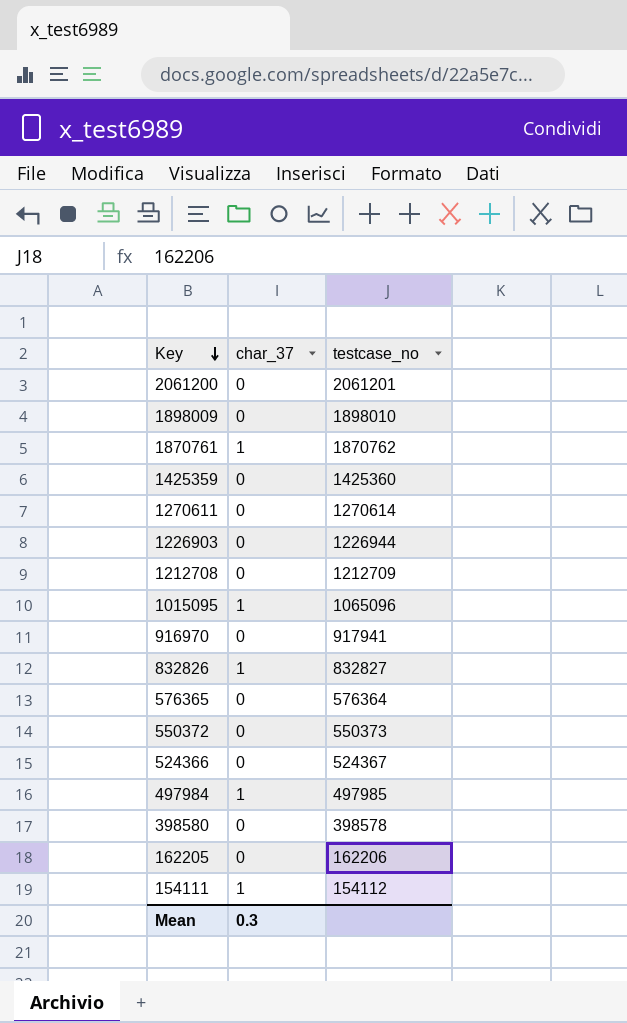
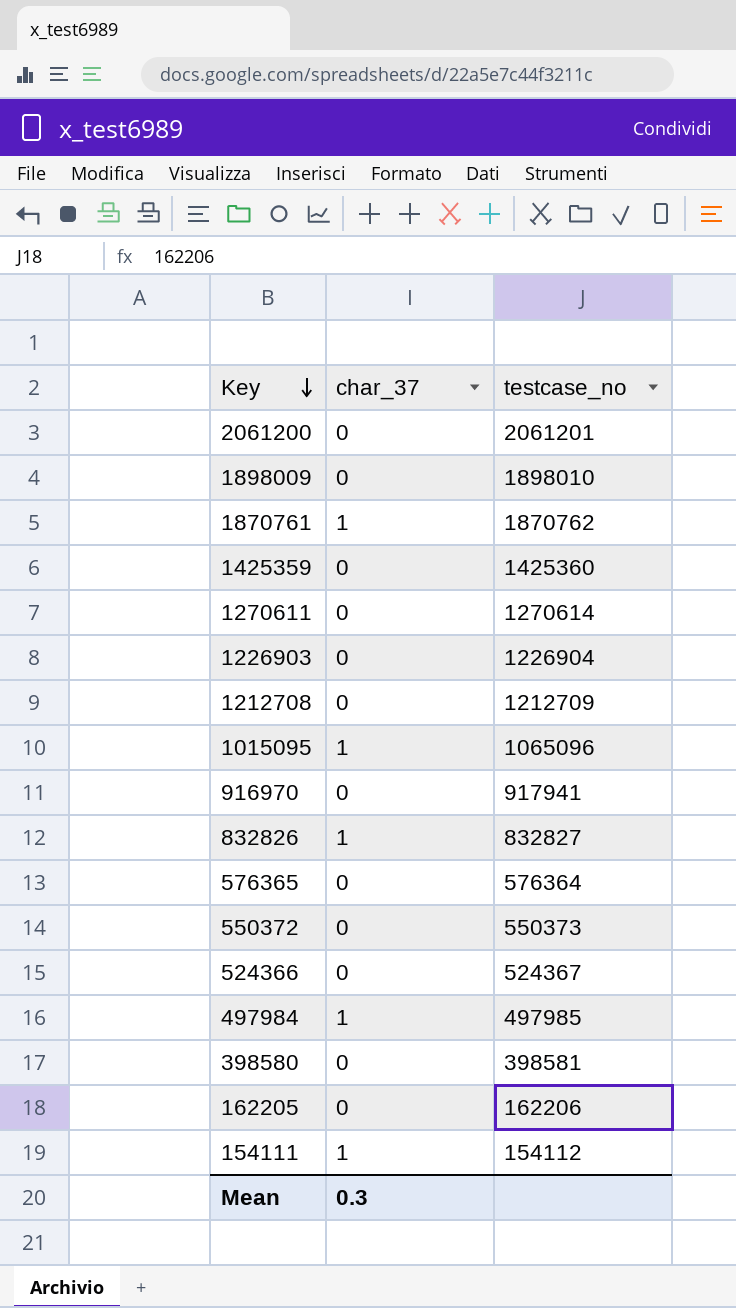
1226903 | testcase_no: 1226944 -> 1226904
398580 | testcase_no: 398578 -> 398581

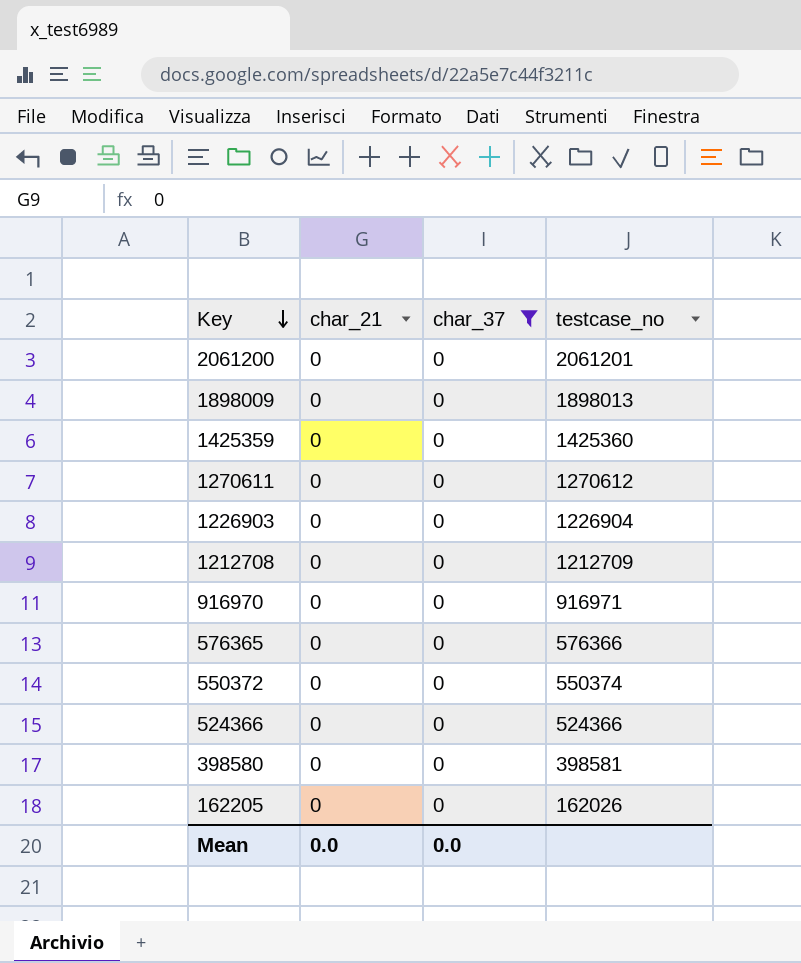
filter: none -> char_37 = 0
column char_21 | position: none -> 2
1898009 | testcase_no: 1898010 -> 1898013
1270611 | testcase_no: 1270614 -> 1270612
916970 | testcase_no: 917941 -> 916971
576365 | testcase_no: 576364 -> 576366
550372 | testcase_no: 550373 -> 550374
524366 | testcase_no: 524367 -> 524366
162205 | testcase_no: 162206 -> 162026
Mean | char_37: 0.3 -> 0.0

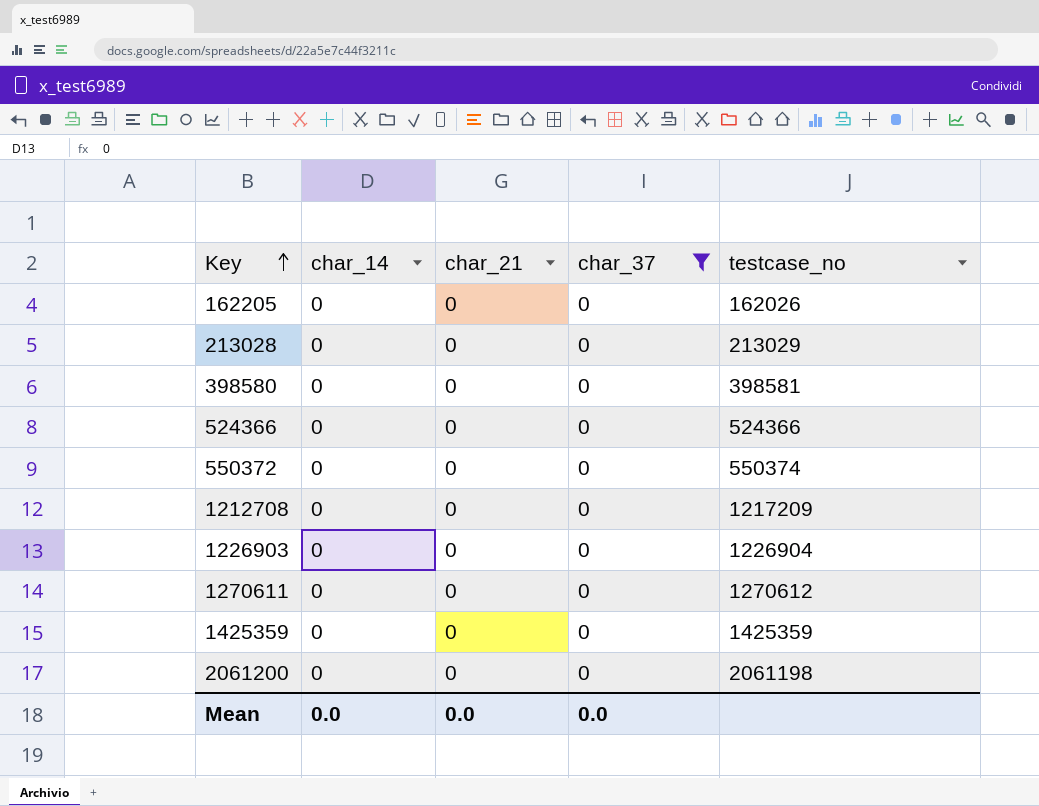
row order: Key descending -> Key ascending
column char_14 | position: none -> 2
row 1898009: 0 | 0 | 1898013 -> none
row 916970: 0 | 0 | 916971 -> none
row 576365: 0 | 0 | 576366 -> none
row 213028: none -> 0 | 0 | 0 | 213029
1212708 | testcase_no: 1212709 -> 1217209
1425359 | testcase_no: 1425360 -> 1425359
2061200 | testcase_no: 2061201 -> 2061198

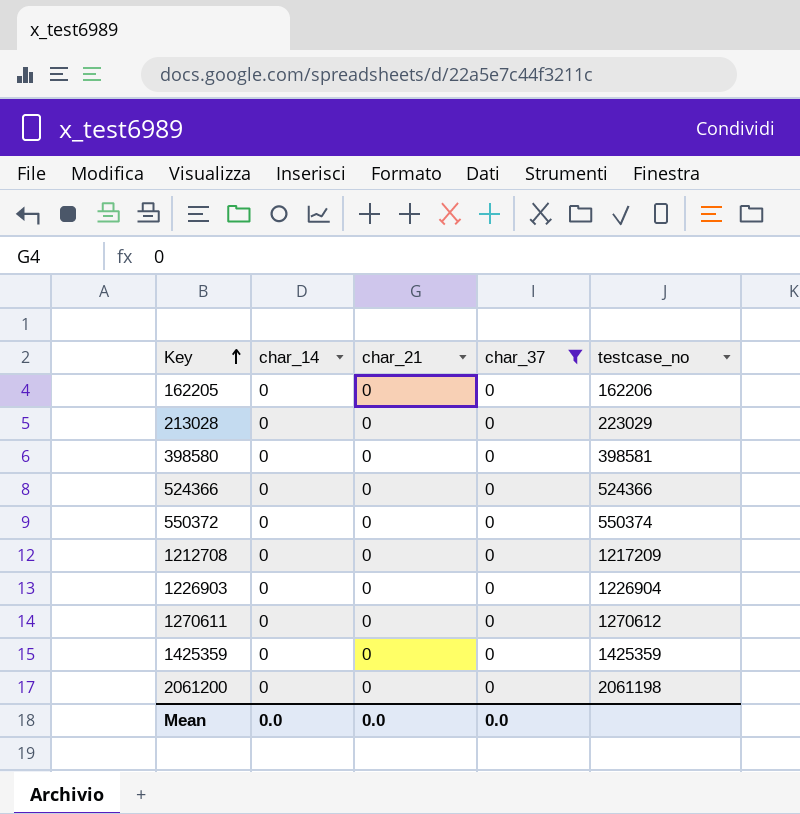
162205 | testcase_no: 162026 -> 162206
213028 | testcase_no: 213029 -> 223029

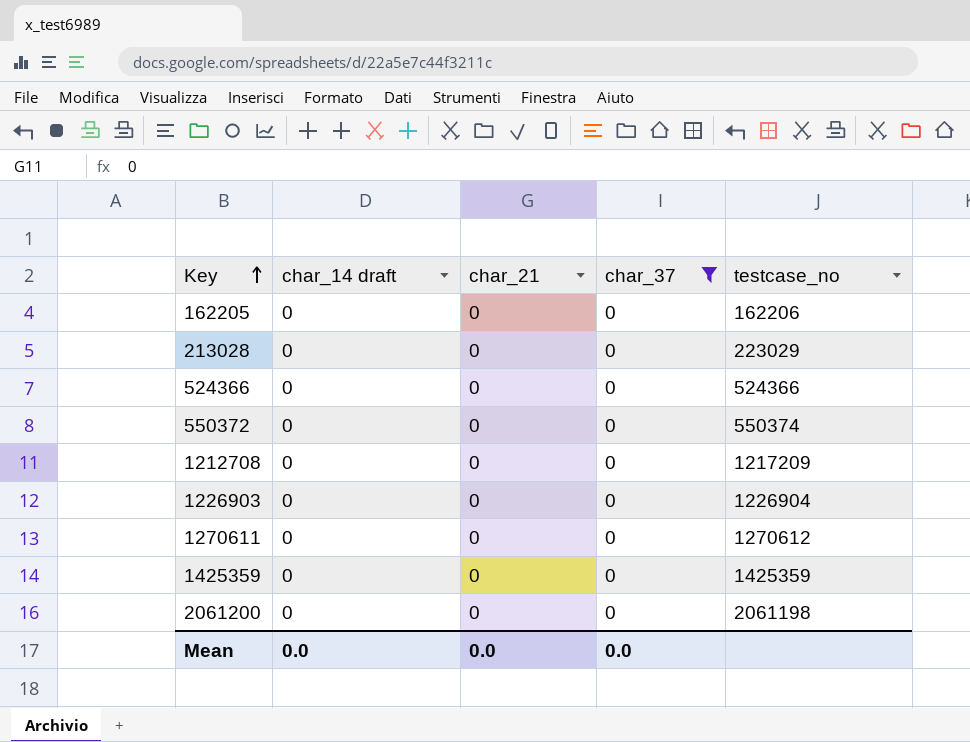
column name: char_14 -> char_14 draft
row 398580: 0 | 0 | 0 | 398581 -> none

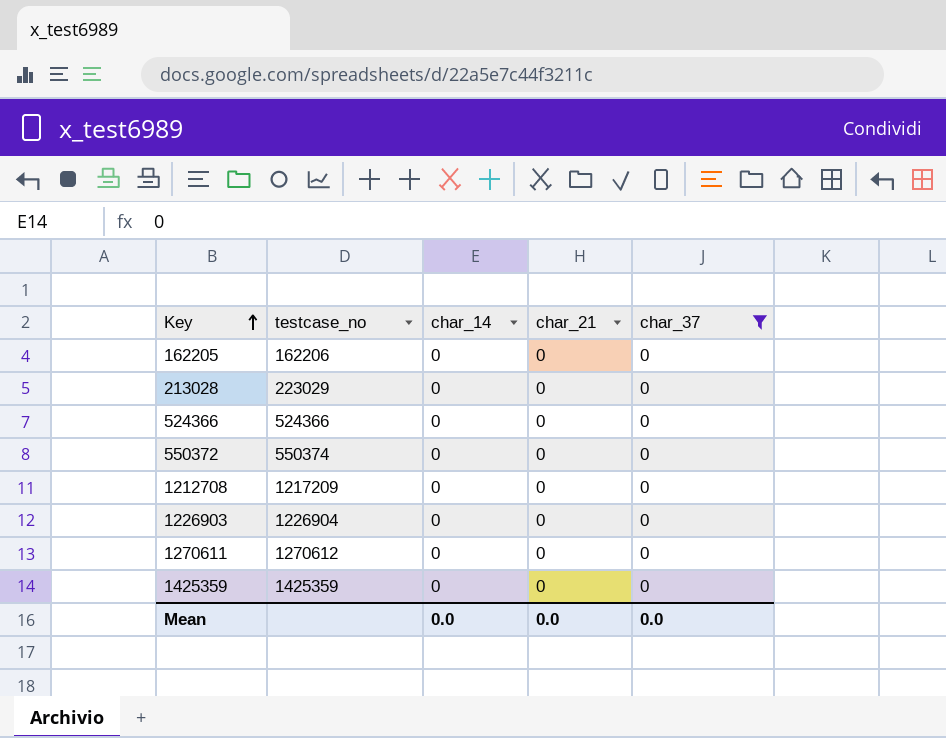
column testcase_no | position: 5 -> 2
column name: char_14 draft -> char_14
row 2061200: 0 | 0 | 0 | 2061198 -> none

